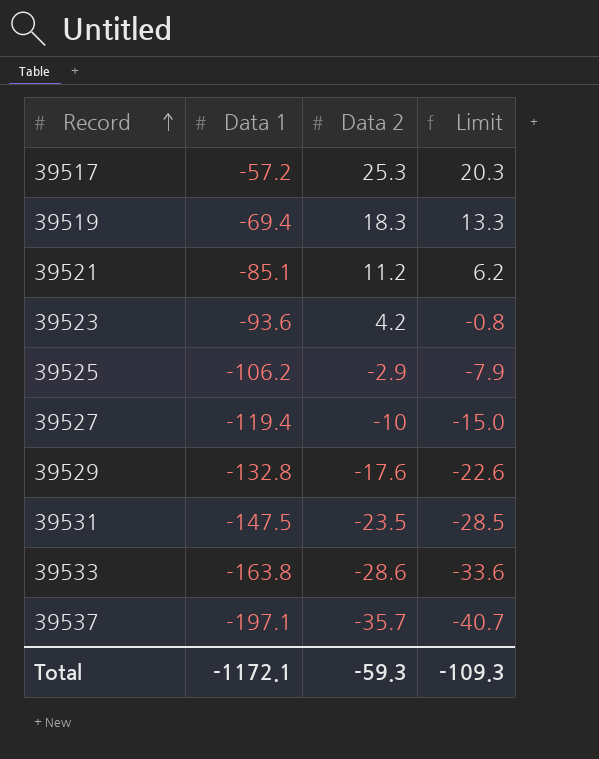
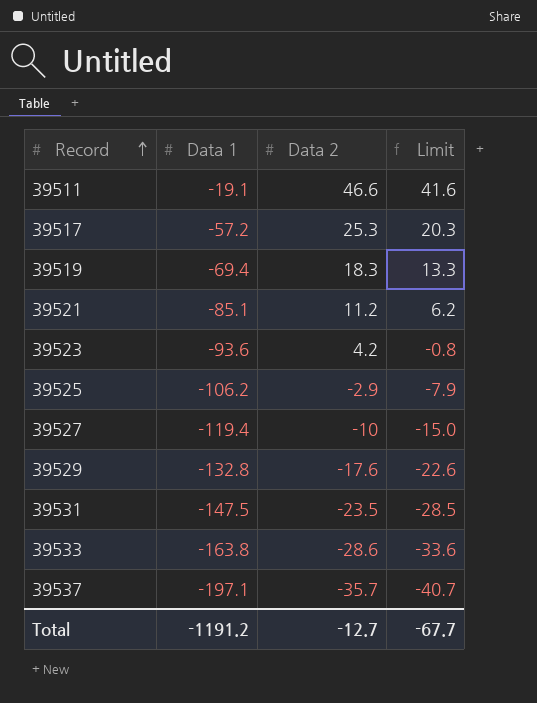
row 39511: none -> -19.1 | 46.6 | 41.6
Total | Data 1: -1172.1 -> -1191.2
Total | Data 2: -59.3 -> -12.7
Total | Limit: -109.3 -> -67.7

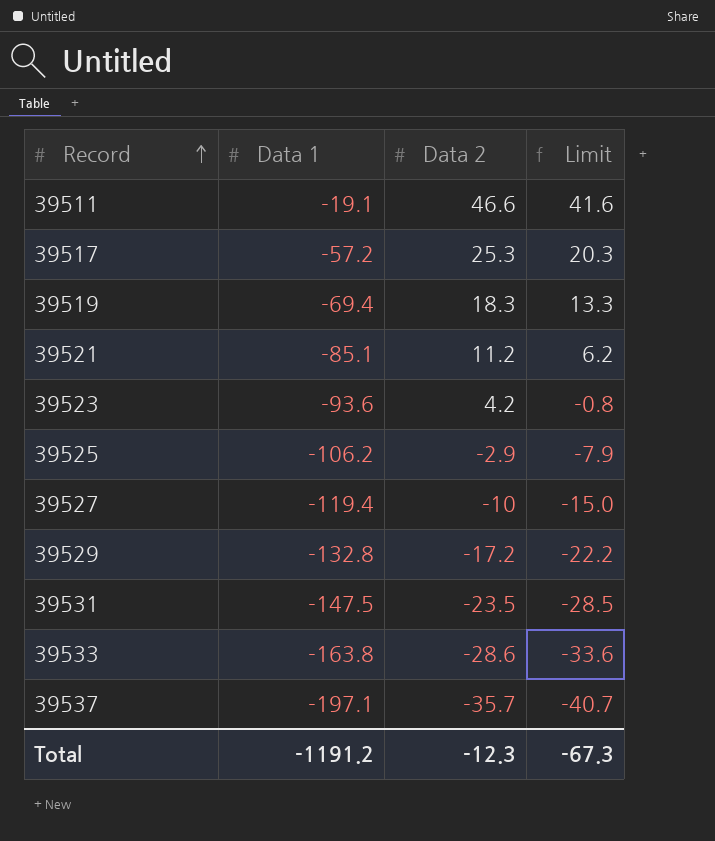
39529 | Data 2: -17.6 -> -17.2
39529 | Limit: -22.6 -> -22.2
Total | Data 2: -12.7 -> -12.3
Total | Limit: -67.7 -> -67.3

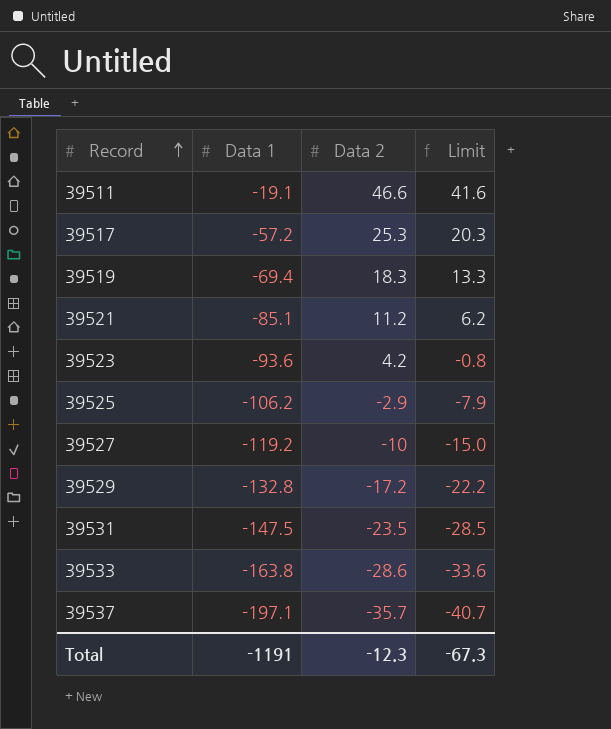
39527 | Data 1: -119.4 -> -119.2
Total | Data 1: -1191.2 -> -1191

